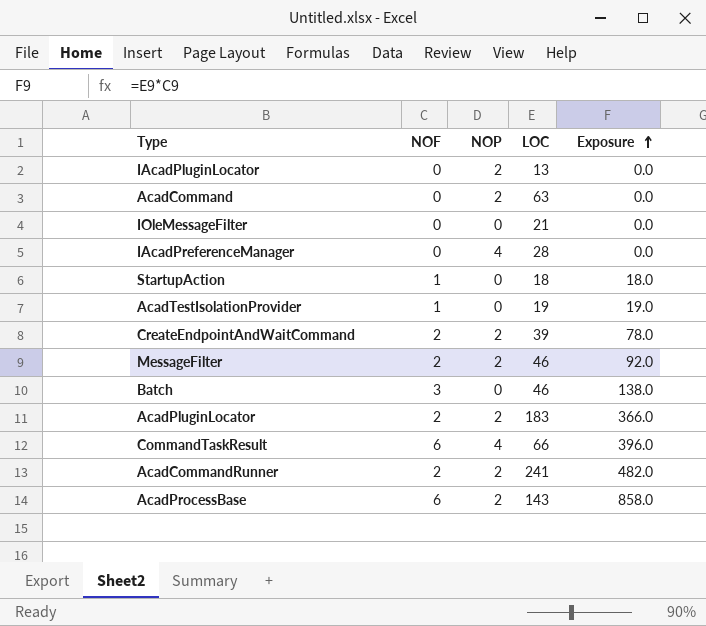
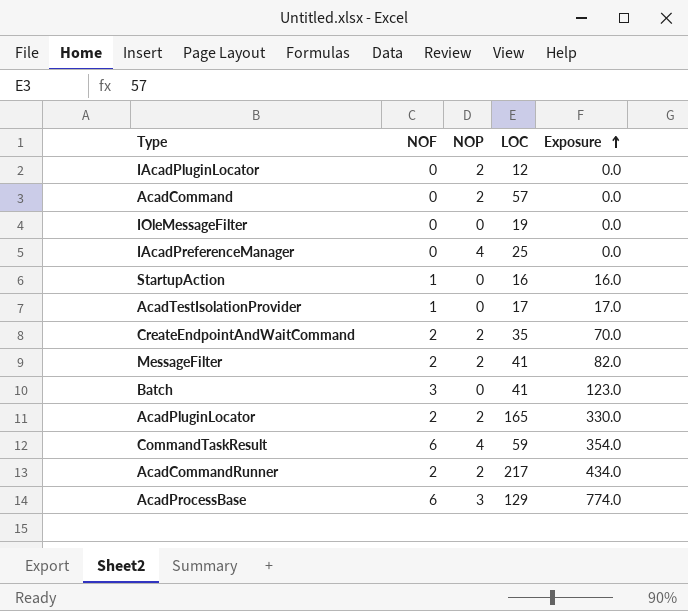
IAcadPluginLocator | LOC: 13 -> 12
AcadCommand | LOC: 63 -> 57
IOleMessageFilter | LOC: 21 -> 19
IAcadPreferenceManager | LOC: 28 -> 25
StartupAction | LOC: 18 -> 16
StartupAction | Exposure: 18.0 -> 16.0
AcadTestIsolationProvider | LOC: 19 -> 17
AcadTestIsolationProvider | Exposure: 19.0 -> 17.0
CreateEndpointAndWaitCommand | LOC: 39 -> 35
CreateEndpointAndWaitCommand | Exposure: 78.0 -> 70.0
MessageFilter | LOC: 46 -> 41
MessageFilter | Exposure: 92.0 -> 82.0
Batch | LOC: 46 -> 41
Batch | Exposure: 138.0 -> 123.0
AcadPluginLocator | LOC: 183 -> 165
AcadPluginLocator | Exposure: 366.0 -> 330.0
CommandTaskResult | LOC: 66 -> 59
CommandTaskResult | Exposure: 396.0 -> 354.0
AcadCommandRunner | LOC: 241 -> 217
AcadCommandRunner | Exposure: 482.0 -> 434.0
AcadProcessBase | NOP: 2 -> 3
AcadProcessBase | LOC: 143 -> 129
AcadProcessBase | Exposure: 858.0 -> 774.0

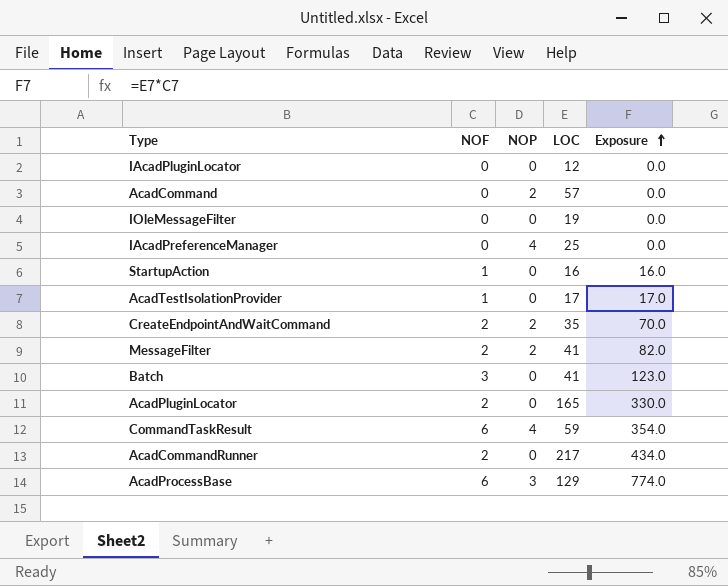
IAcadPluginLocator | NOP: 2 -> 0
AcadPluginLocator | NOP: 2 -> 0
AcadCommandRunner | NOP: 2 -> 0

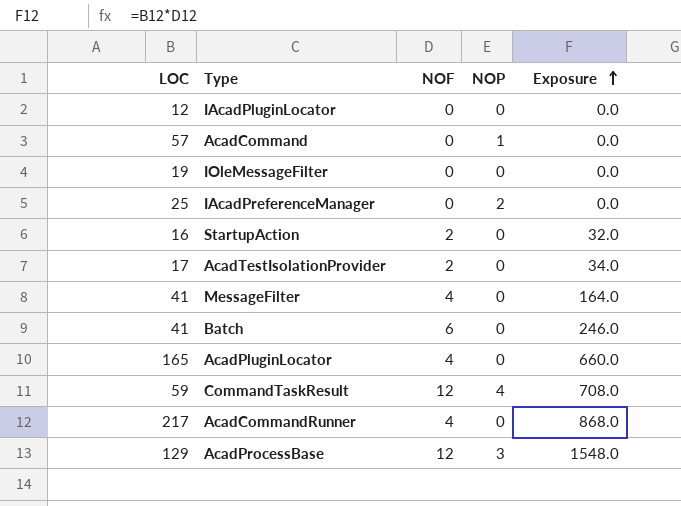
column LOC | position: 4 -> 1
row CreateEndpointAndWaitCommand: 2 | 2 | 35 | 70.0 -> none
AcadCommand | NOP: 2 -> 1
IAcadPreferenceManager | NOP: 4 -> 2
StartupAction | NOF: 1 -> 2
StartupAction | Exposure: 16.0 -> 32.0
AcadTestIsolationProvider | NOF: 1 -> 2
AcadTestIsolationProvider | Exposure: 17.0 -> 34.0
MessageFilter | NOF: 2 -> 4
MessageFilter | NOP: 2 -> 0
MessageFilter | Exposure: 82.0 -> 164.0
Batch | NOF: 3 -> 6
Batch | Exposure: 123.0 -> 246.0
AcadPluginLocator | NOF: 2 -> 4
AcadPluginLocator | Exposure: 330.0 -> 660.0
CommandTaskResult | NOF: 6 -> 12
CommandTaskResult | Exposure: 354.0 -> 708.0
AcadCommandRunner | NOF: 2 -> 4
AcadCommandRunner | Exposure: 434.0 -> 868.0
AcadProcessBase | NOF: 6 -> 12
AcadProcessBase | Exposure: 774.0 -> 1548.0

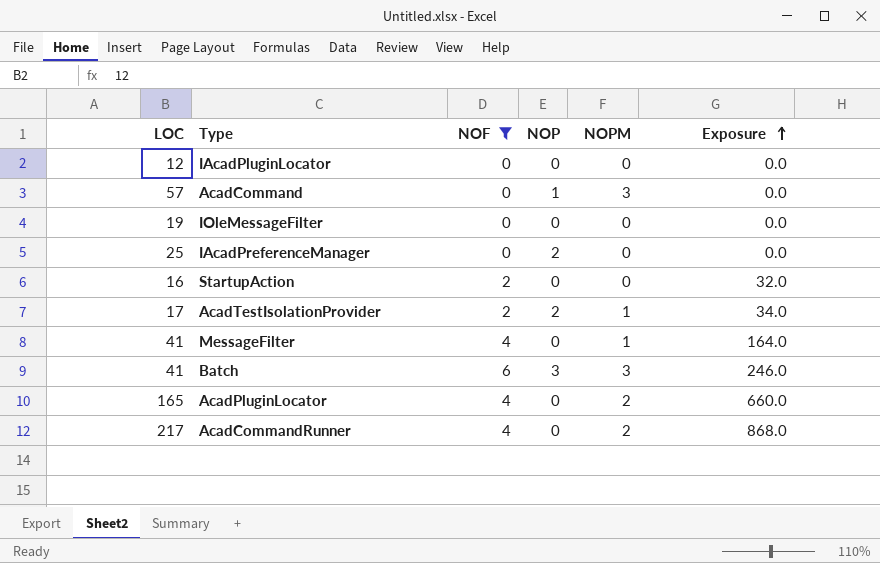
filter: none -> NOF != 12
column NOPM | position: none -> 5
AcadTestIsolationProvider | NOP: 0 -> 2
Batch | NOP: 0 -> 3

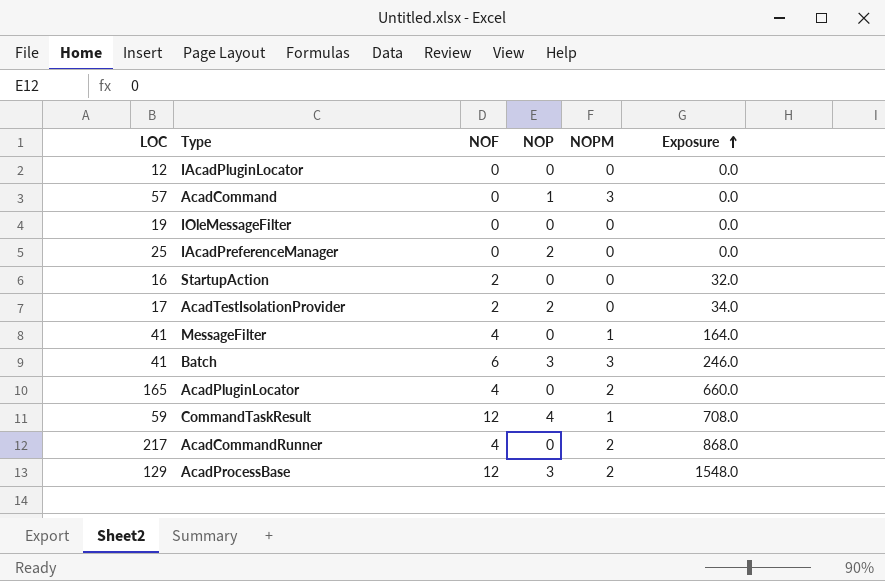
filter: NOF != 12 -> none
AcadTestIsolationProvider | NOPM: 1 -> 0

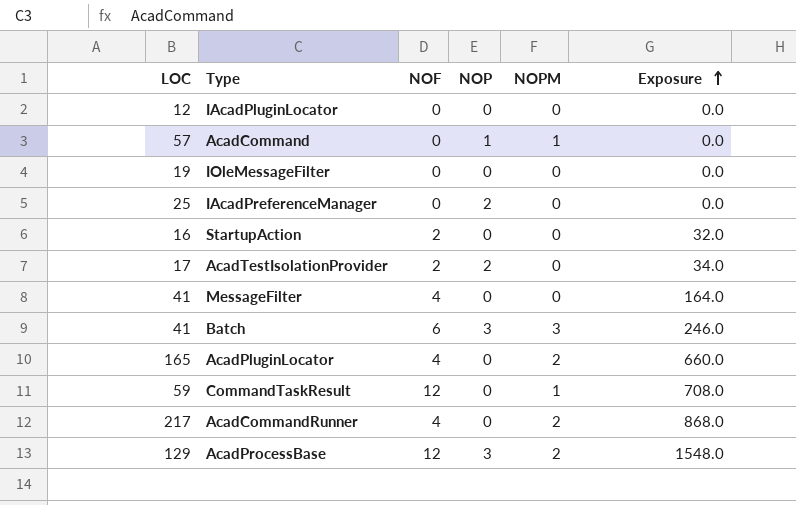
AcadCommand | NOPM: 3 -> 1
MessageFilter | NOPM: 1 -> 0
CommandTaskResult | NOP: 4 -> 0

